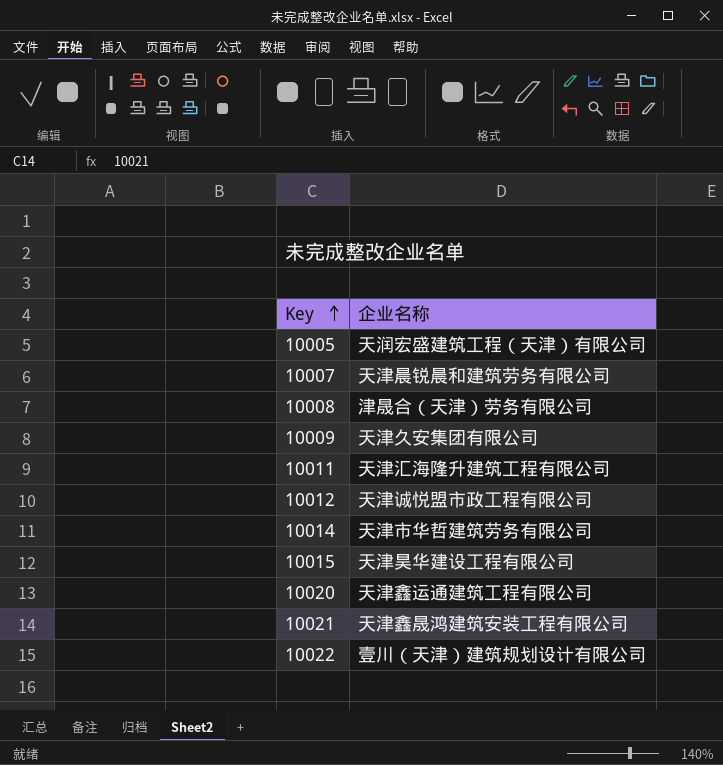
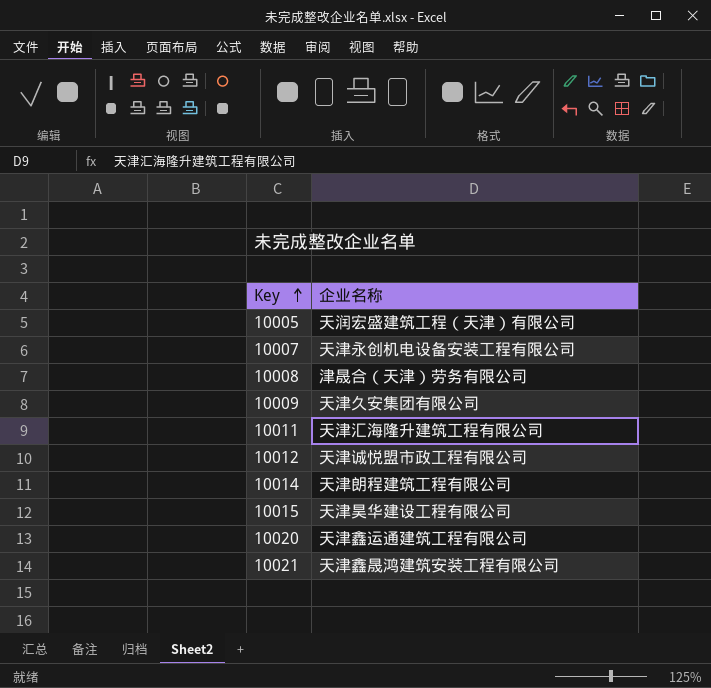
row 10022: 壹川（天津）建筑规划设计有限公司 -> none
10007 | 企业名称: 天津晨锐晨和建筑劳务有限公司 -> 天津永创机电设备安装工程有限公司
10014 | 企业名称: 天津市华哲建筑劳务有限公司 -> 天津朗程建筑工程有限公司

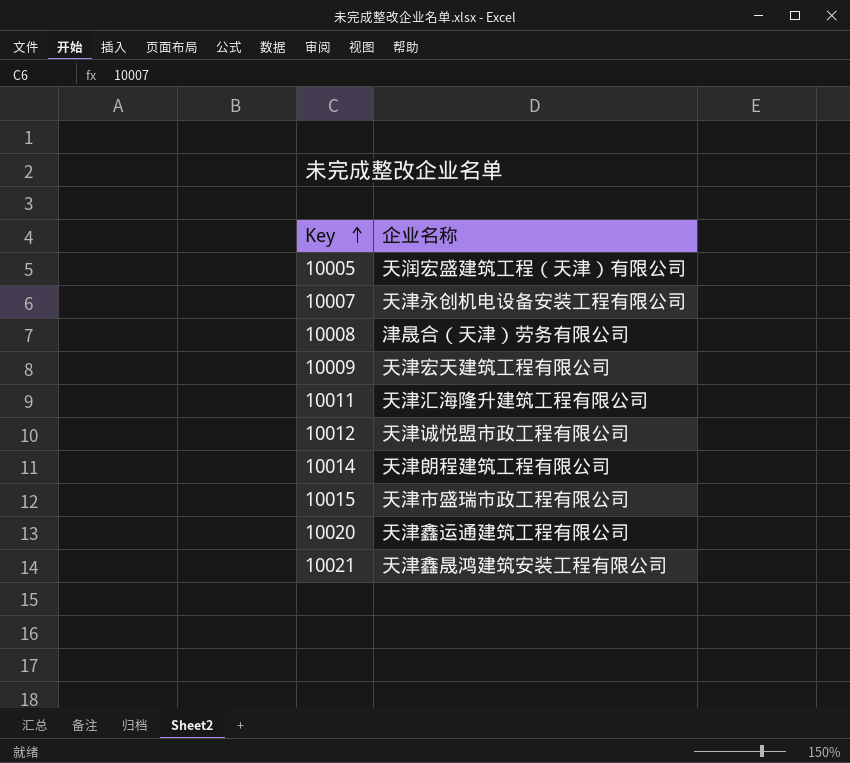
10009 | 企业名称: 天津久安集团有限公司 -> 天津宏天建筑工程有限公司
10015 | 企业名称: 天津昊华建设工程有限公司 -> 天津市盛瑞市政工程有限公司

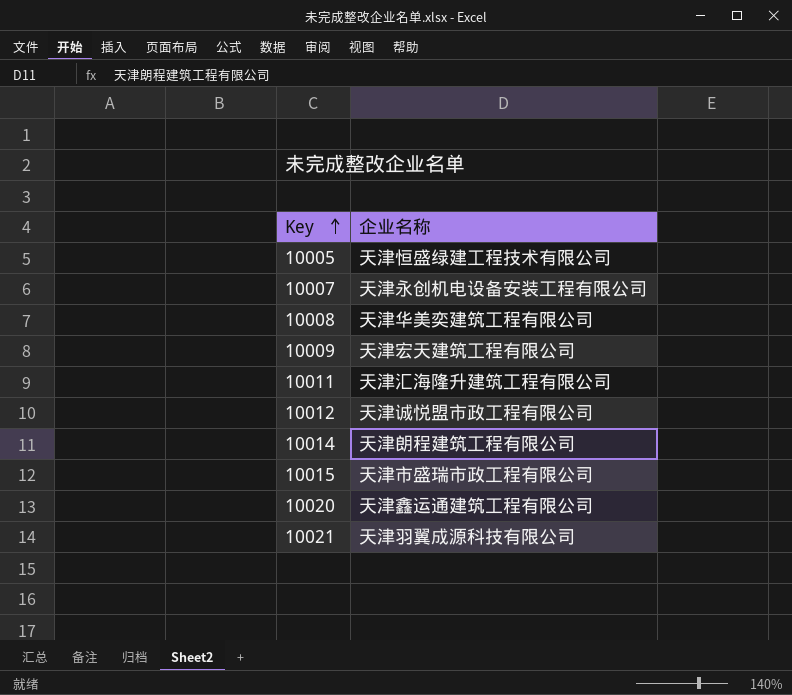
10005 | 企业名称: 天润宏盛建筑工程（天津）有限公司 -> 天津恒盛绿建工程技术有限公司
10008 | 企业名称: 津晟合（天津）劳务有限公司 -> 天津华美奕建筑工程有限公司
10021 | 企业名称: 天津鑫晟鸿建筑安装工程有限公司 -> 天津羽翼成源科技有限公司

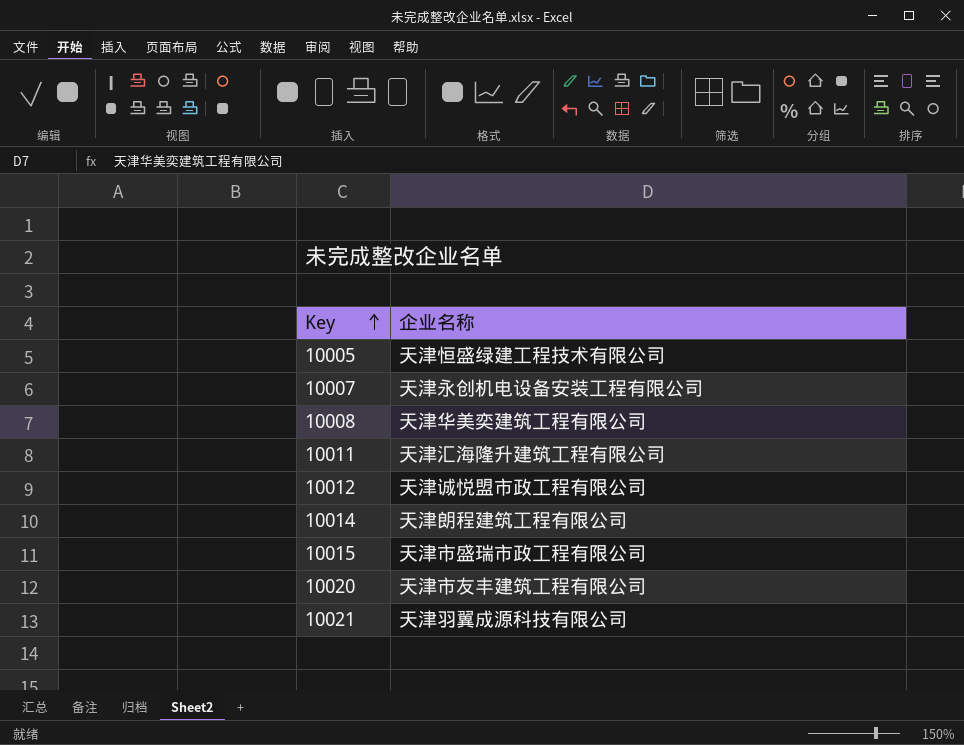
row 10009: 天津宏天建筑工程有限公司 -> none
10020 | 企业名称: 天津鑫运通建筑工程有限公司 -> 天津市友丰建筑工程有限公司

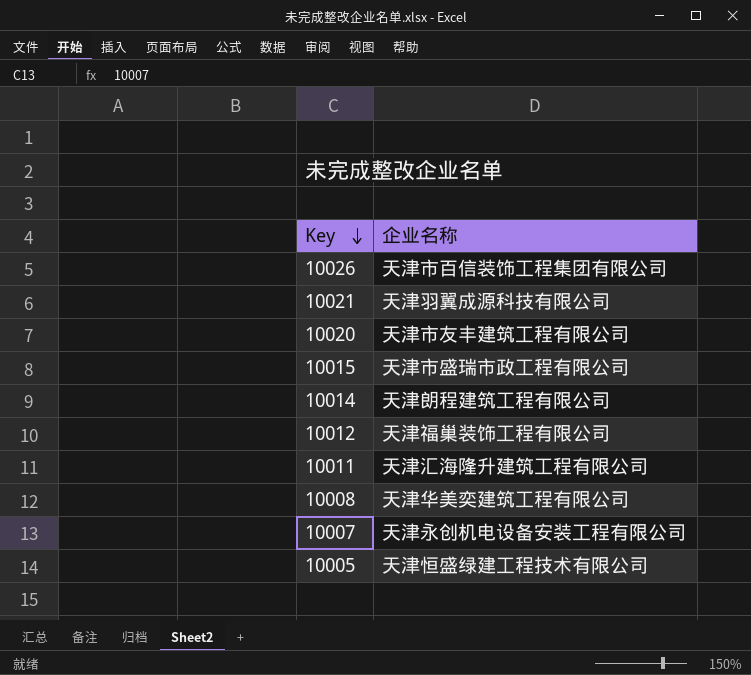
row order: Key ascending -> Key descending
row 10026: none -> 天津市百信装饰工程集团有限公司
10012 | 企业名称: 天津诚悦盟市政工程有限公司 -> 天津福巢装饰工程有限公司

